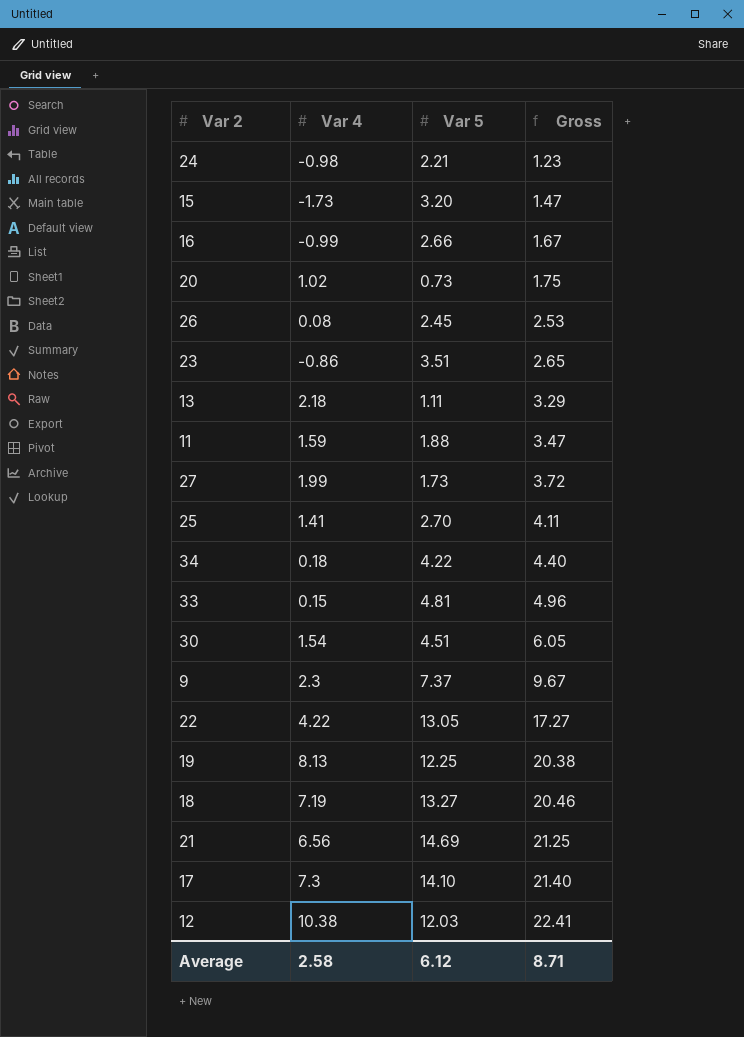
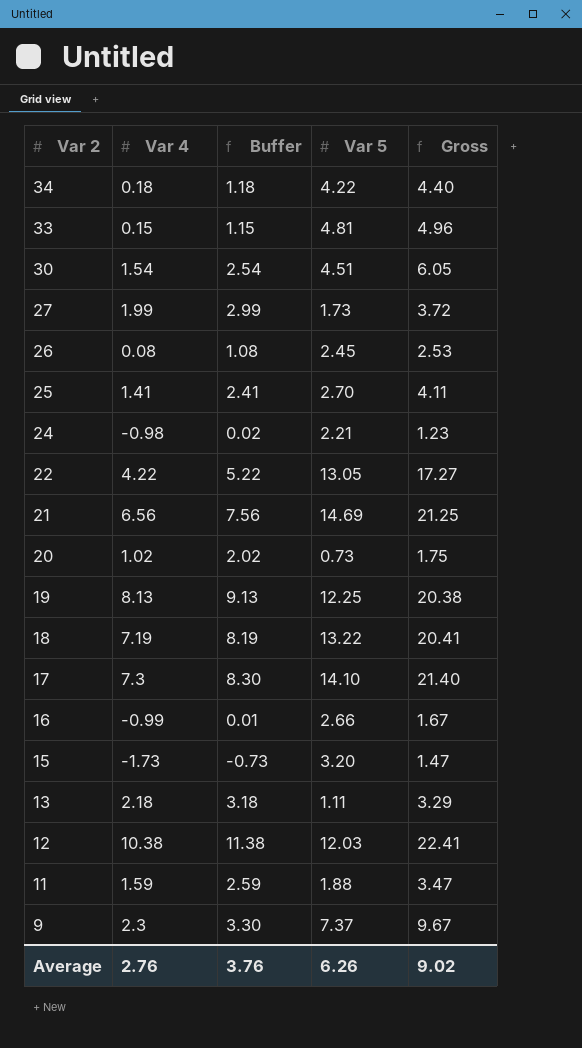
row order: Gross ascending -> Var 2 descending
column Buffer | formula: none -> [Var 4] + 1
row 23: -0.86 | 3.51 | 2.65 -> none
18 | Var 5: 13.27 -> 13.22
18 | Gross: 20.46 -> 20.41
Average | Var 4: 2.58 -> 2.76
Average | Var 5: 6.12 -> 6.26
Average | Gross: 8.71 -> 9.02

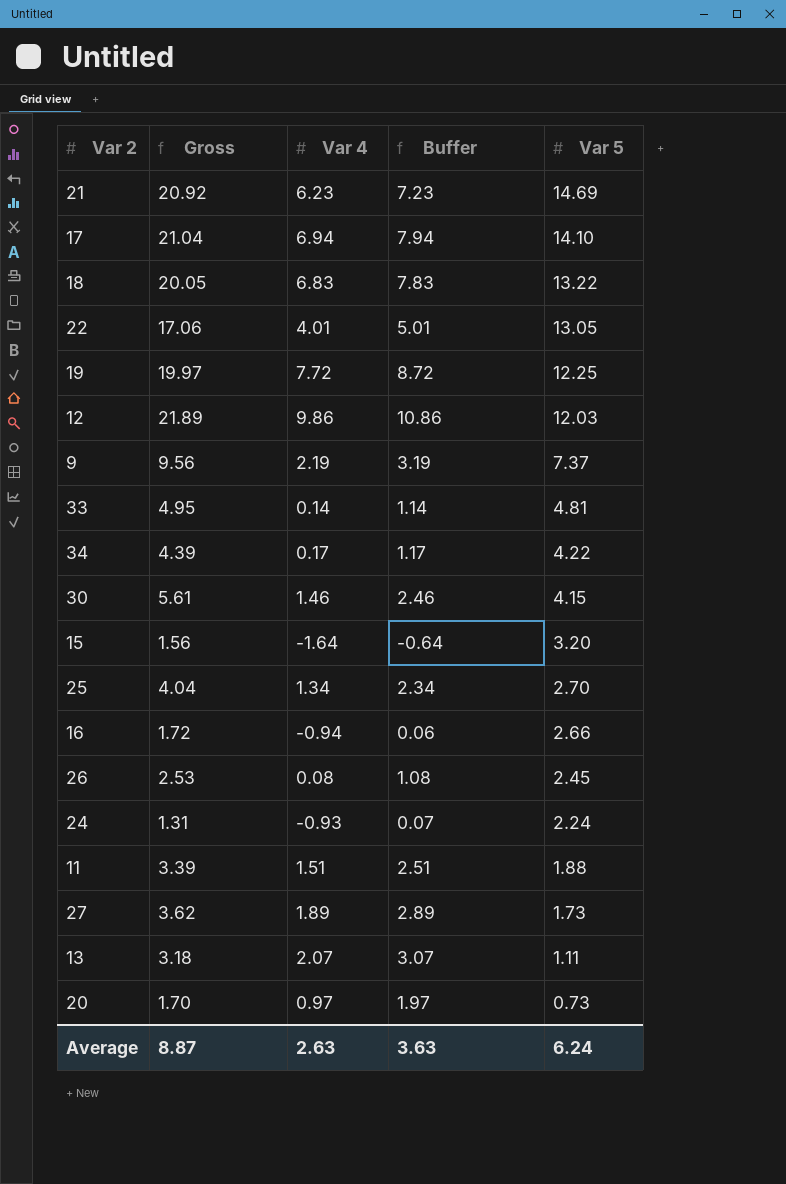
row order: Var 2 descending -> Var 5 descending
column Gross | position: 5 -> 2
21 | Gross: 21.25 -> 20.92
21 | Var 4: 6.56 -> 6.23
21 | Buffer: 7.56 -> 7.23
17 | Gross: 21.40 -> 21.04
17 | Var 4: 7.3 -> 6.94
17 | Buffer: 8.30 -> 7.94
18 | Gross: 20.41 -> 20.05
18 | Var 4: 7.19 -> 6.83
18 | Buffer: 8.19 -> 7.83
22 | Gross: 17.27 -> 17.06
22 | Var 4: 4.22 -> 4.01
22 | Buffer: 5.22 -> 5.01
19 | Gross: 20.38 -> 19.97
19 | Var 4: 8.13 -> 7.72
19 | Buffer: 9.13 -> 8.72
12 | Gross: 22.41 -> 21.89
12 | Var 4: 10.38 -> 9.86
12 | Buffer: 11.38 -> 10.86
9 | Gross: 9.67 -> 9.56
9 | Var 4: 2.3 -> 2.19
9 | Buffer: 3.30 -> 3.19
33 | Gross: 4.96 -> 4.95
33 | Var 4: 0.15 -> 0.14
33 | Buffer: 1.15 -> 1.14
34 | Gross: 4.40 -> 4.39
34 | Var 4: 0.18 -> 0.17
34 | Buffer: 1.18 -> 1.17
30 | Gross: 6.05 -> 5.61
30 | Var 4: 1.54 -> 1.46
30 | Buffer: 2.54 -> 2.46
30 | Var 5: 4.51 -> 4.15
15 | Gross: 1.47 -> 1.56
15 | Var 4: -1.73 -> -1.64
15 | Buffer: -0.73 -> -0.64
25 | Gross: 4.11 -> 4.04
25 | Var 4: 1.41 -> 1.34
25 | Buffer: 2.41 -> 2.34
16 | Gross: 1.67 -> 1.72
16 | Var 4: -0.99 -> -0.94
16 | Buffer: 0.01 -> 0.06
24 | Gross: 1.23 -> 1.31
24 | Var 4: -0.98 -> -0.93
24 | Buffer: 0.02 -> 0.07
24 | Var 5: 2.21 -> 2.24
11 | Gross: 3.47 -> 3.39
11 | Var 4: 1.59 -> 1.51
11 | Buffer: 2.59 -> 2.51
27 | Gross: 3.72 -> 3.62
27 | Var 4: 1.99 -> 1.89
27 | Buffer: 2.99 -> 2.89
13 | Gross: 3.29 -> 3.18
13 | Var 4: 2.18 -> 2.07
13 | Buffer: 3.18 -> 3.07
20 | Gross: 1.75 -> 1.70
20 | Var 4: 1.02 -> 0.97
20 | Buffer: 2.02 -> 1.97
Average | Gross: 9.02 -> 8.87
Average | Var 4: 2.76 -> 2.63
Average | Buffer: 3.76 -> 3.63
Average | Var 5: 6.26 -> 6.24

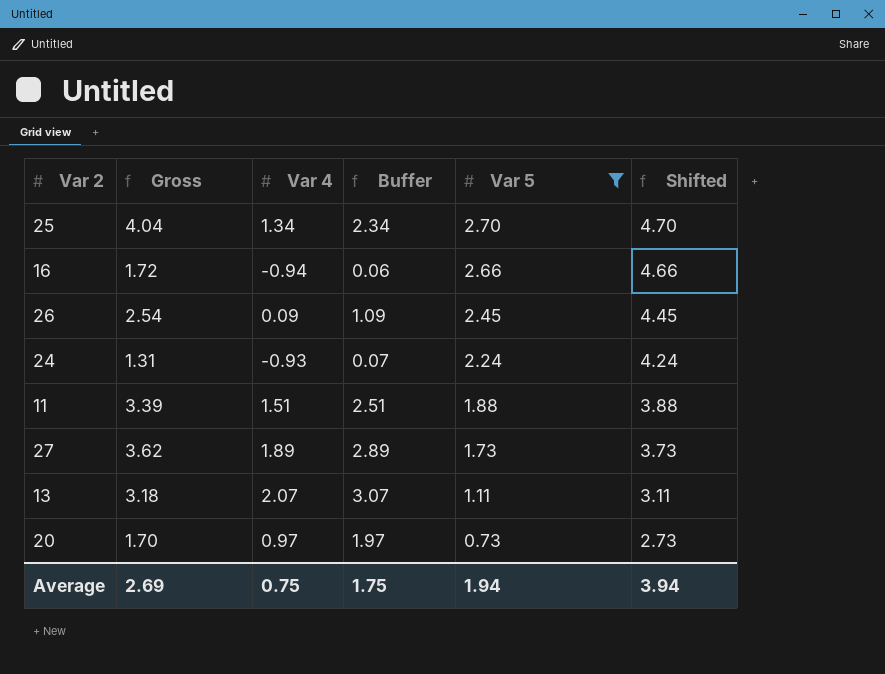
filter: none -> Var 5 <= 2.70
column Shifted | formula: none -> [Var 5] + 2
26 | Gross: 2.53 -> 2.54
26 | Var 4: 0.08 -> 0.09
26 | Buffer: 1.08 -> 1.09
Average | Gross: 8.87 -> 2.69
Average | Var 4: 2.63 -> 0.75
Average | Buffer: 3.63 -> 1.75
Average | Var 5: 6.24 -> 1.94

